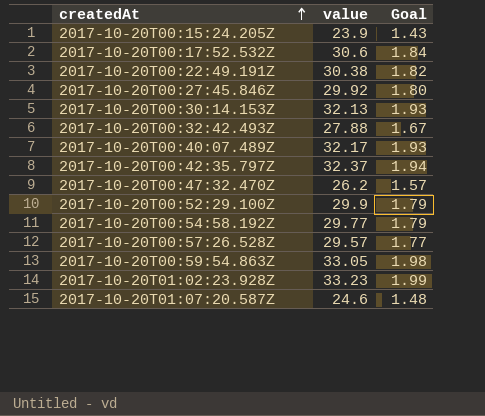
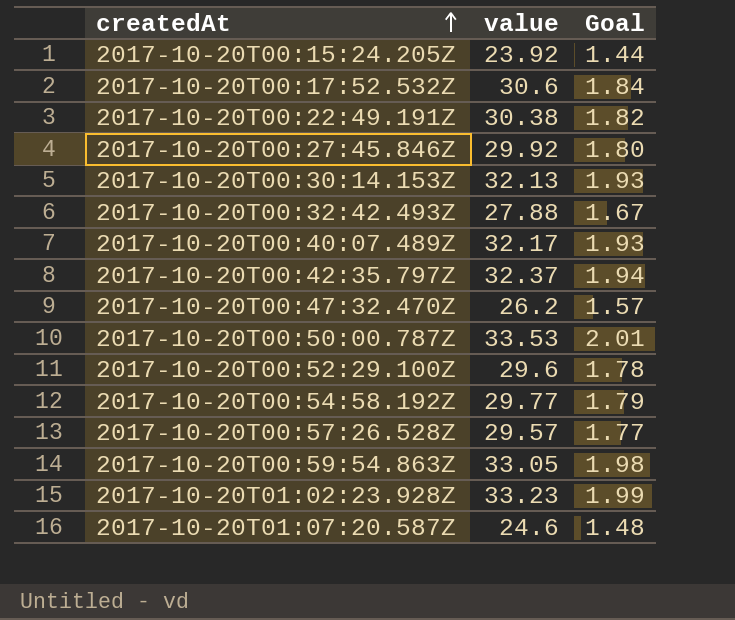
2017-10-20T00:15:24.205Z | value: 23.9 -> 23.92
2017-10-20T00:15:24.205Z | Goal: 1.43 -> 1.44
row 2017-10-20T00:50:00.787Z: none -> 33.53 | 2.01
2017-10-20T00:52:29.100Z | value: 29.9 -> 29.6
2017-10-20T00:52:29.100Z | Goal: 1.79 -> 1.78

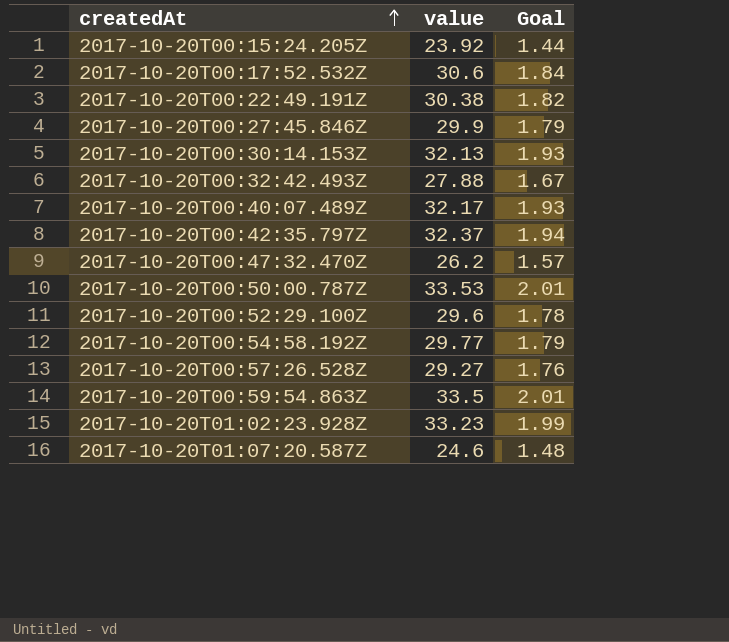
2017-10-20T00:27:45.846Z | value: 29.92 -> 29.9
2017-10-20T00:27:45.846Z | Goal: 1.80 -> 1.79
2017-10-20T00:57:26.528Z | value: 29.57 -> 29.27
2017-10-20T00:57:26.528Z | Goal: 1.77 -> 1.76
2017-10-20T00:59:54.863Z | value: 33.05 -> 33.5
2017-10-20T00:59:54.863Z | Goal: 1.98 -> 2.01

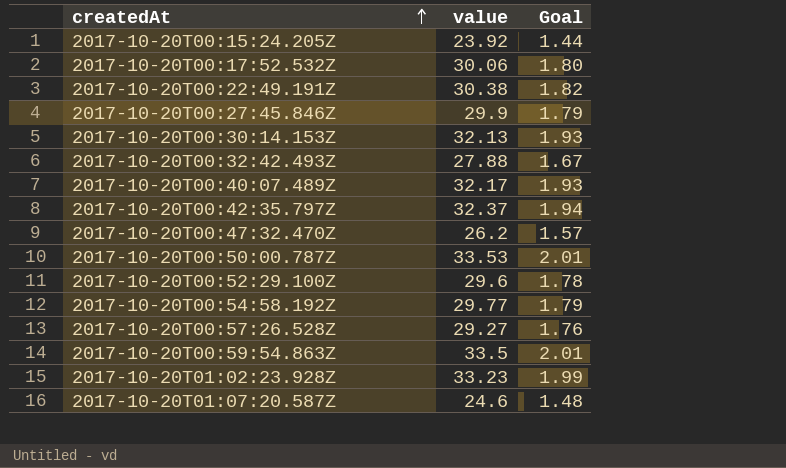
2017-10-20T00:17:52.532Z | value: 30.6 -> 30.06
2017-10-20T00:17:52.532Z | Goal: 1.84 -> 1.80

